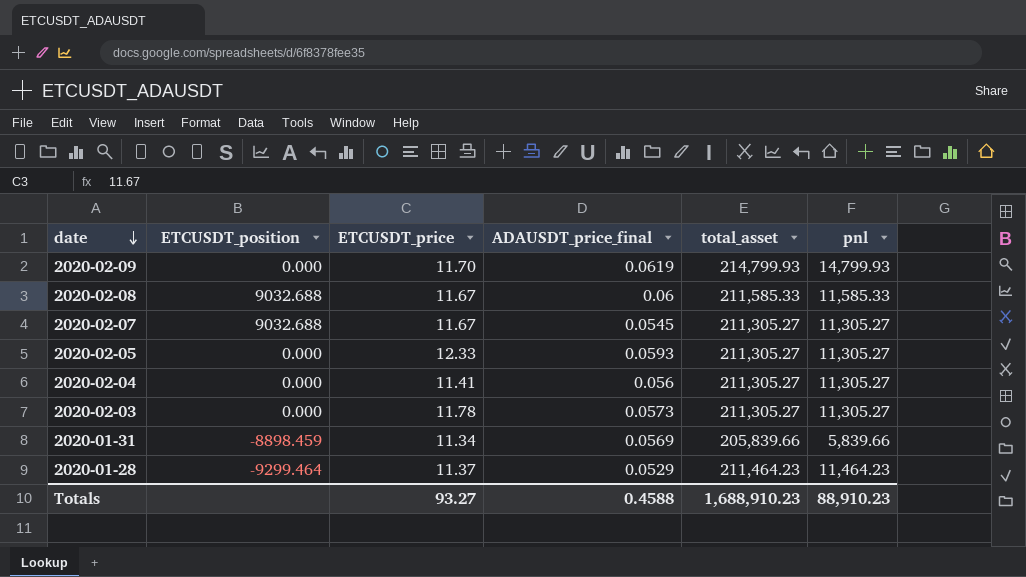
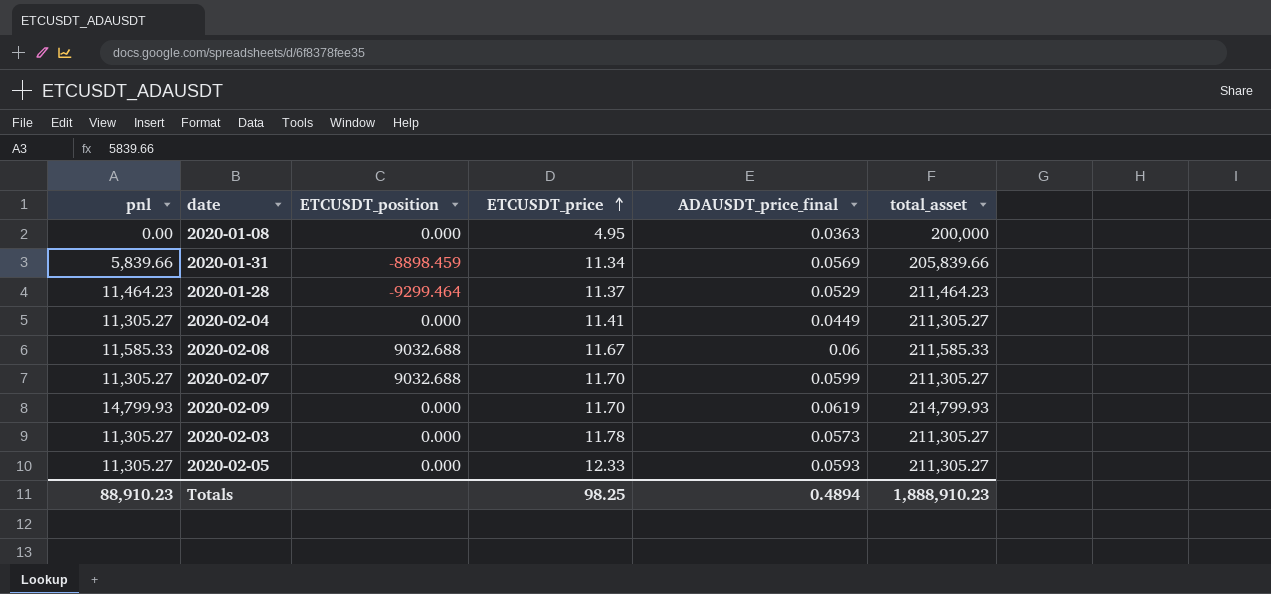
row order: date descending -> ETCUSDT_price ascending
column pnl | position: 6 -> 1
row 2020-01-08: none -> 0.00 | 0.000 | 4.95 | 0.0363 | 200,000
2020-02-04 | ADAUSDT_price_final: 0.056 -> 0.0449
2020-02-07 | ETCUSDT_price: 11.67 -> 11.70
2020-02-07 | ADAUSDT_price_final: 0.0545 -> 0.0599
Totals | ETCUSDT_price: 93.27 -> 98.25
Totals | ADAUSDT_price_final: 0.4588 -> 0.4894
Totals | total_asset: 1,688,910.23 -> 1,888,910.23

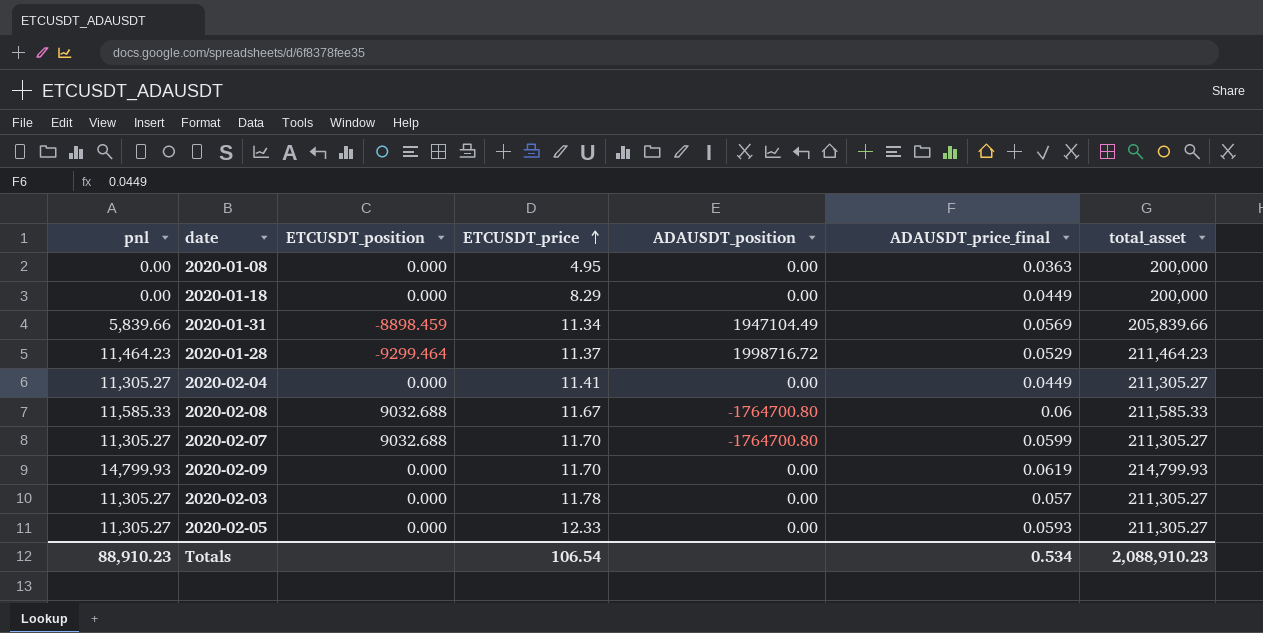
column ADAUSDT_position | position: none -> 5
row 2020-01-18: none -> 0.00 | 0.000 | 8.29 | 0.00 | 0.0449 | 200,000
2020-02-03 | ADAUSDT_price_final: 0.0573 -> 0.057
Totals | ETCUSDT_price: 98.25 -> 106.54
Totals | ADAUSDT_price_final: 0.4894 -> 0.534
Totals | total_asset: 1,888,910.23 -> 2,088,910.23

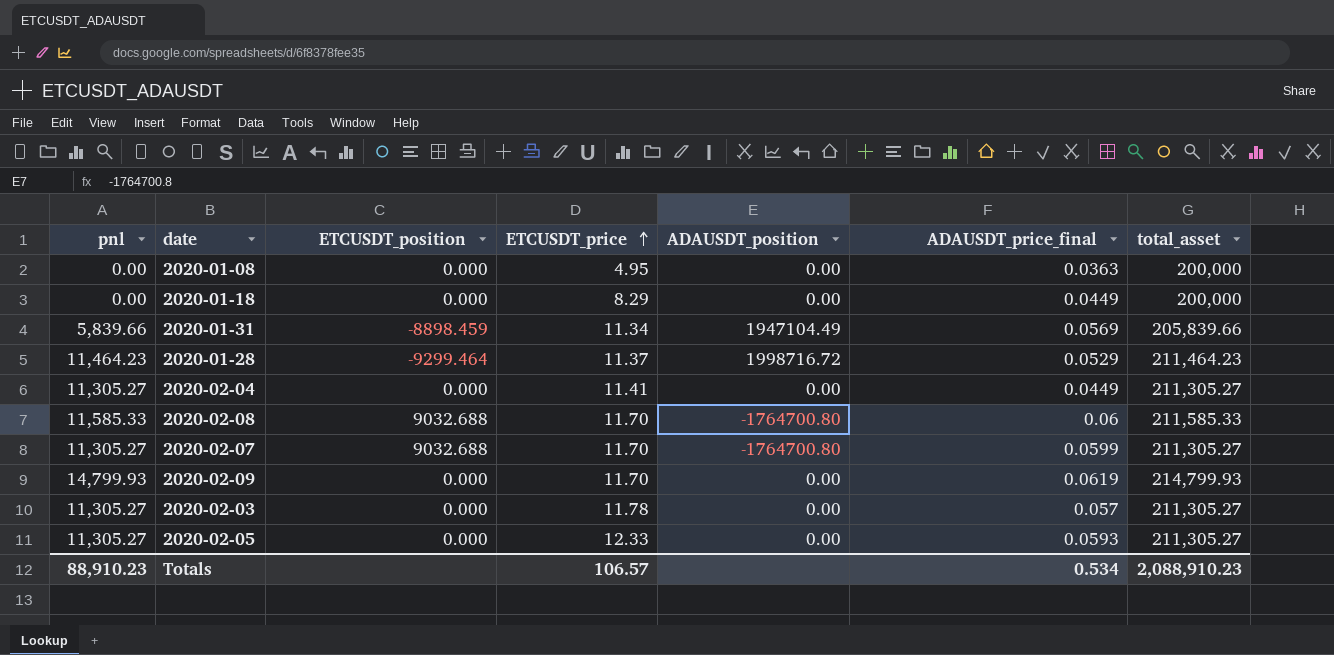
2020-02-08 | ETCUSDT_price: 11.67 -> 11.70
Totals | ETCUSDT_price: 106.54 -> 106.57

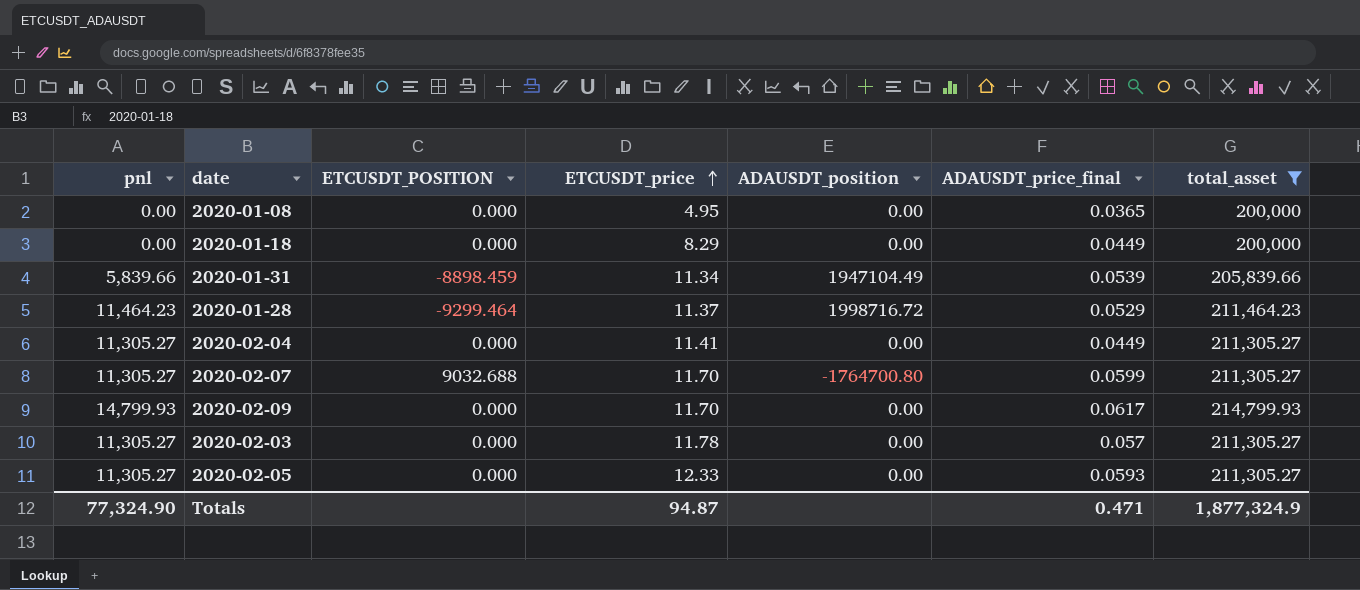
filter: none -> total_asset != 211,585.33
column name: ETCUSDT_position -> ETCUSDT_POSITION
2020-01-08 | ADAUSDT_price_final: 0.0363 -> 0.0365
2020-01-31 | ADAUSDT_price_final: 0.0569 -> 0.0539
2020-02-09 | ADAUSDT_price_final: 0.0619 -> 0.0617
Totals | pnl: 88,910.23 -> 77,324.90
Totals | ETCUSDT_price: 106.57 -> 94.87
Totals | ADAUSDT_price_final: 0.534 -> 0.471
Totals | total_asset: 2,088,910.23 -> 1,877,324.9

